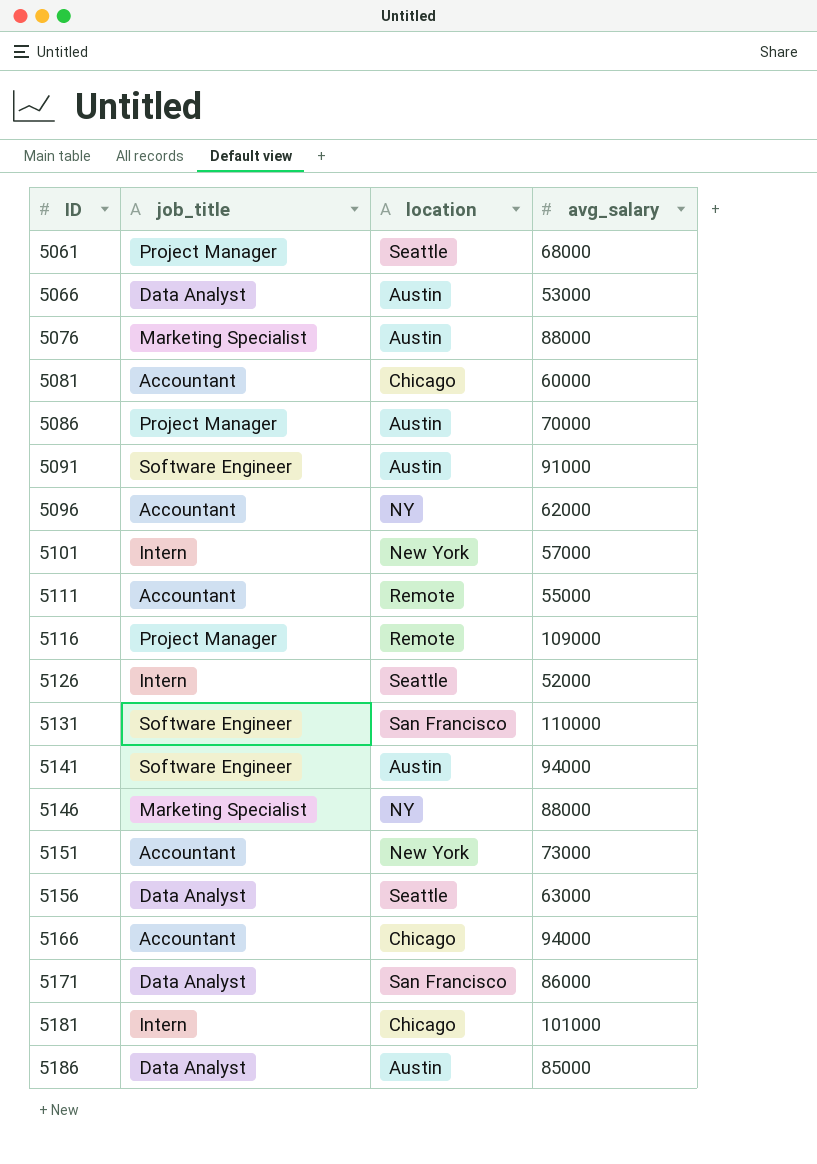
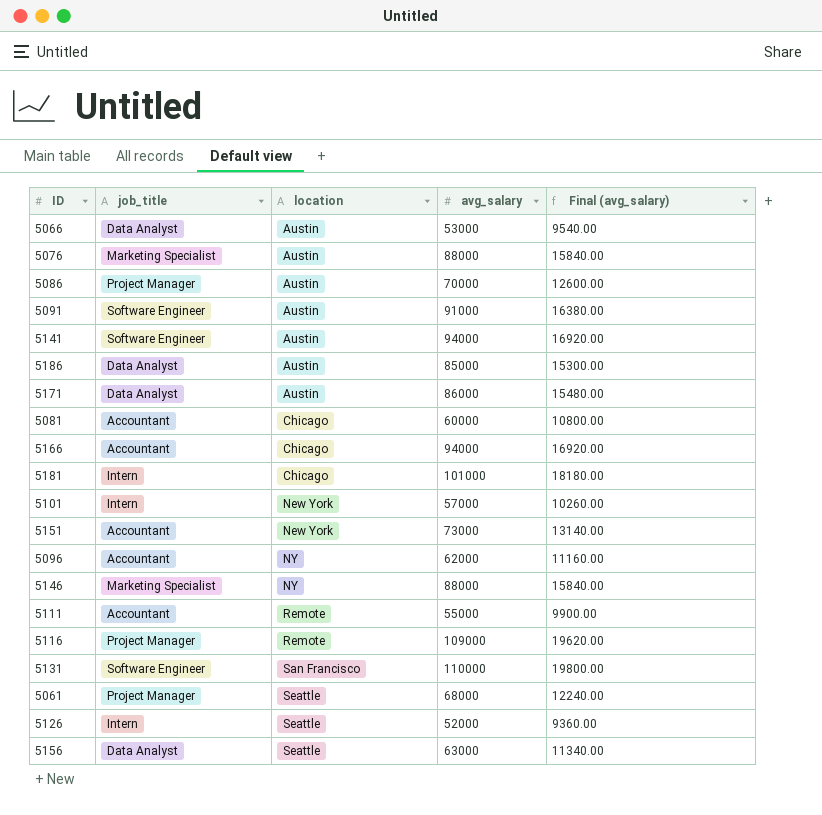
row order: ID ascending -> location ascending
column Final (avg_salary) | formula: none -> [avg_salary] * 0.18
5171 | location: San Francisco -> Austin

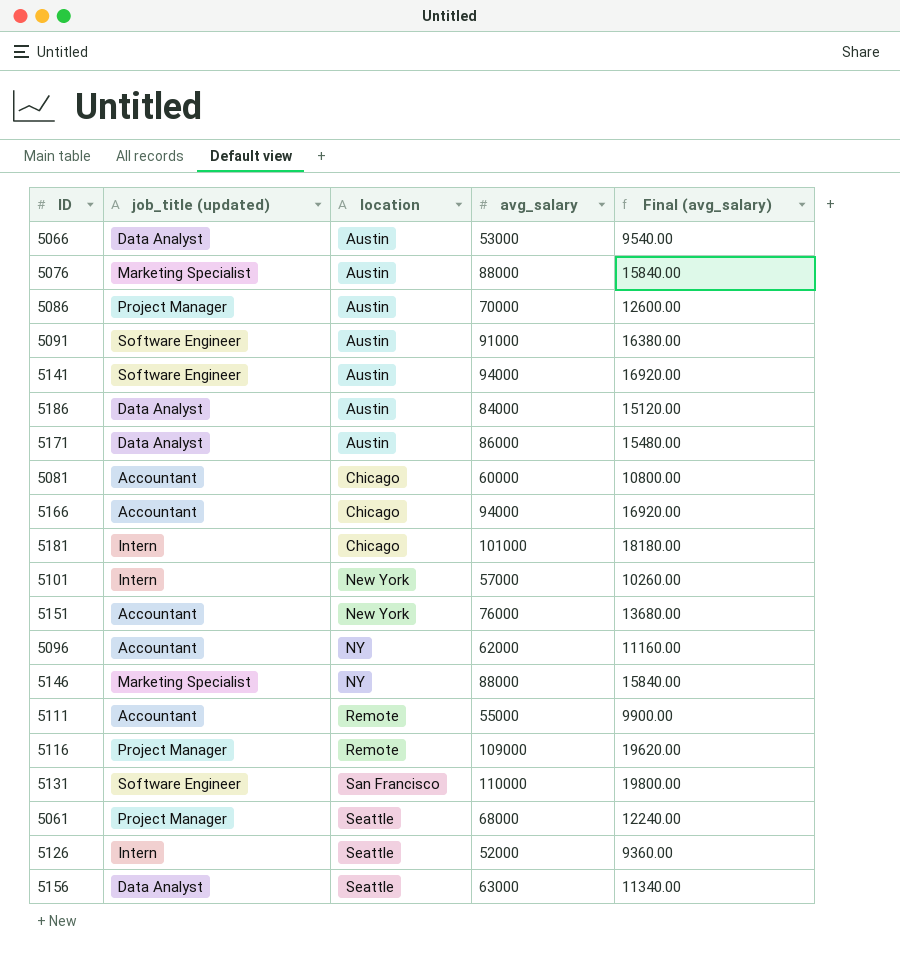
column name: job_title -> job_title (updated)
5186 | avg_salary: 85000 -> 84000
5186 | Final (avg_salary): 15300.00 -> 15120.00
5151 | avg_salary: 73000 -> 76000
5151 | Final (avg_salary): 13140.00 -> 13680.00

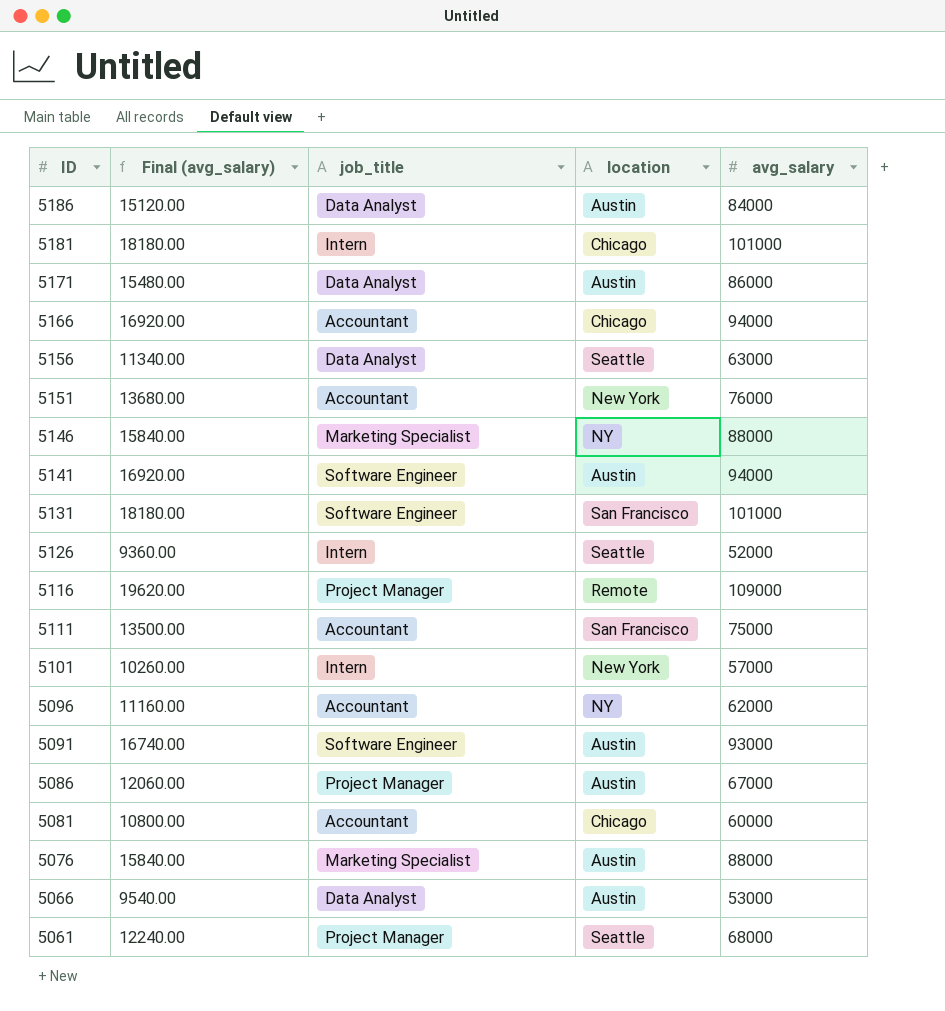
row order: location ascending -> ID descending
column Final (avg_salary) | position: 5 -> 2
column name: job_title (updated) -> job_title
5131 | Final (avg_salary): 19800.00 -> 18180.00
5131 | avg_salary: 110000 -> 101000
5111 | Final (avg_salary): 9900.00 -> 13500.00
5111 | location: Remote -> San Francisco
5111 | avg_salary: 55000 -> 75000
5091 | Final (avg_salary): 16380.00 -> 16740.00
5091 | avg_salary: 91000 -> 93000
5086 | Final (avg_salary): 12600.00 -> 12060.00
5086 | avg_salary: 70000 -> 67000

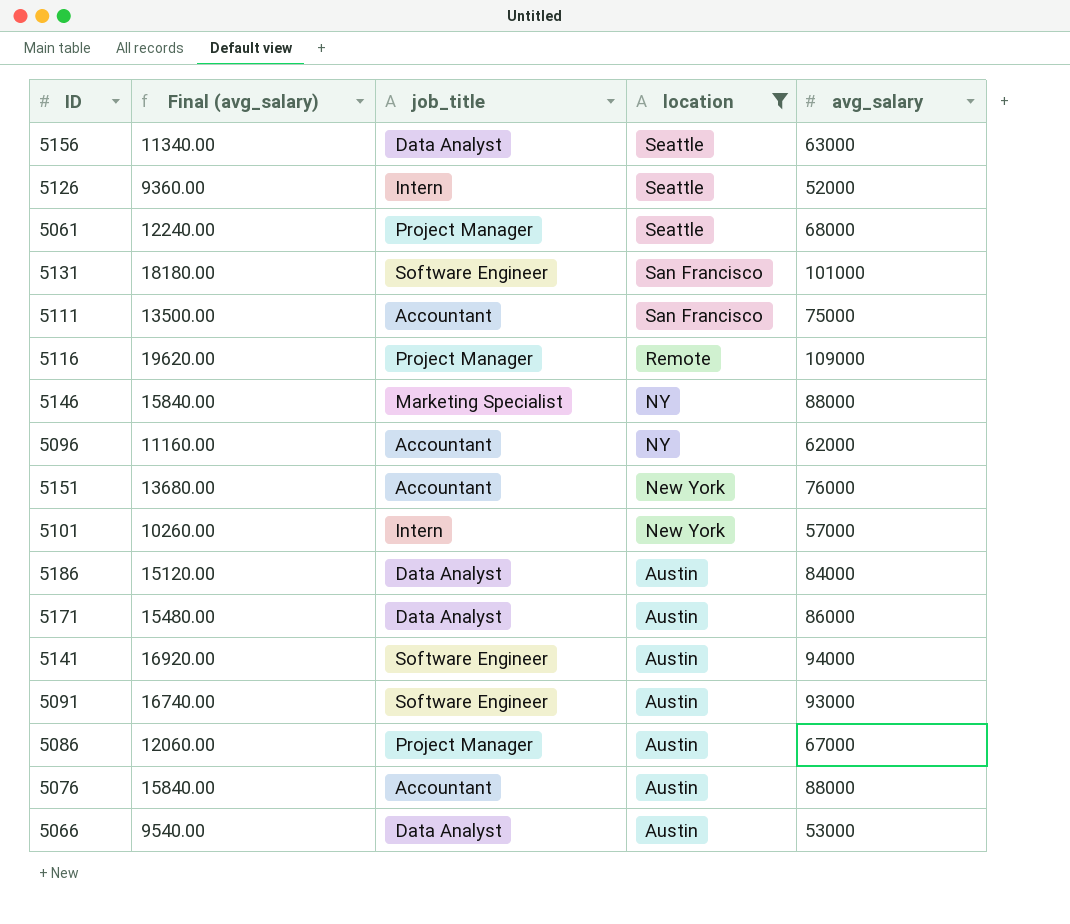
filter: none -> location != Chicago
row order: ID descending -> location descending
5076 | job_title: Marketing Specialist -> Accountant

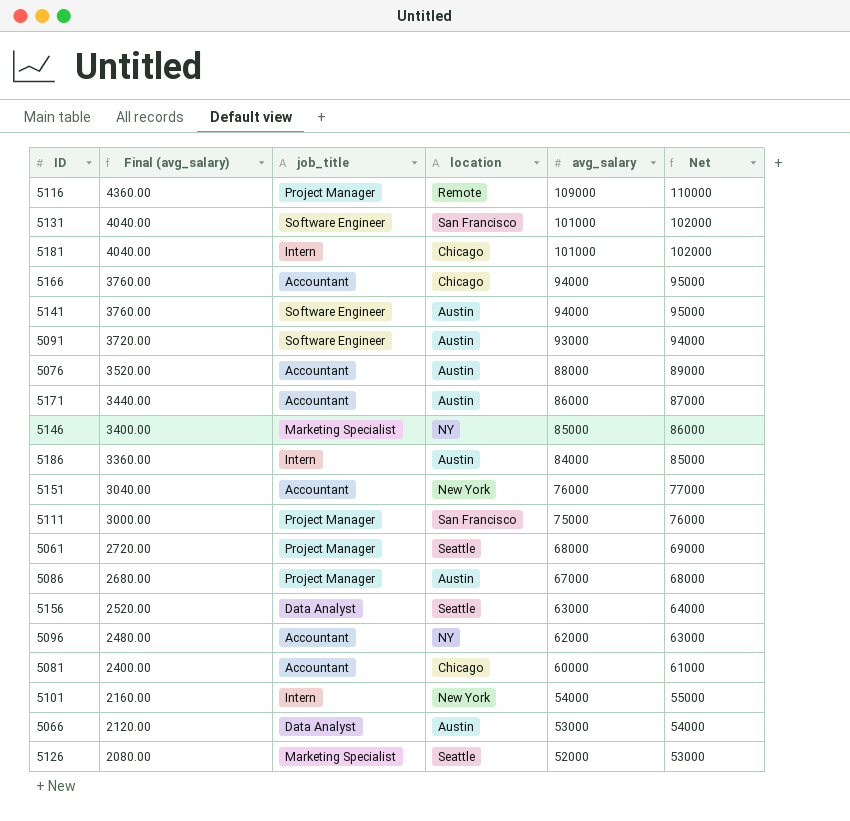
filter: location != Chicago -> none
row order: location descending -> Final (avg_salary) descending
column Final (avg_salary) | formula: [avg_salary] * 0.18 -> [avg_salary] * 0.04
column Net | formula: none -> [avg_salary] + 1000
5171 | job_title: Data Analyst -> Accountant
5146 | avg_salary: 88000 -> 85000
5186 | job_title: Data Analyst -> Intern
5111 | job_title: Accountant -> Project Manager
5101 | avg_salary: 57000 -> 54000
5126 | job_title: Intern -> Marketing Specialist

